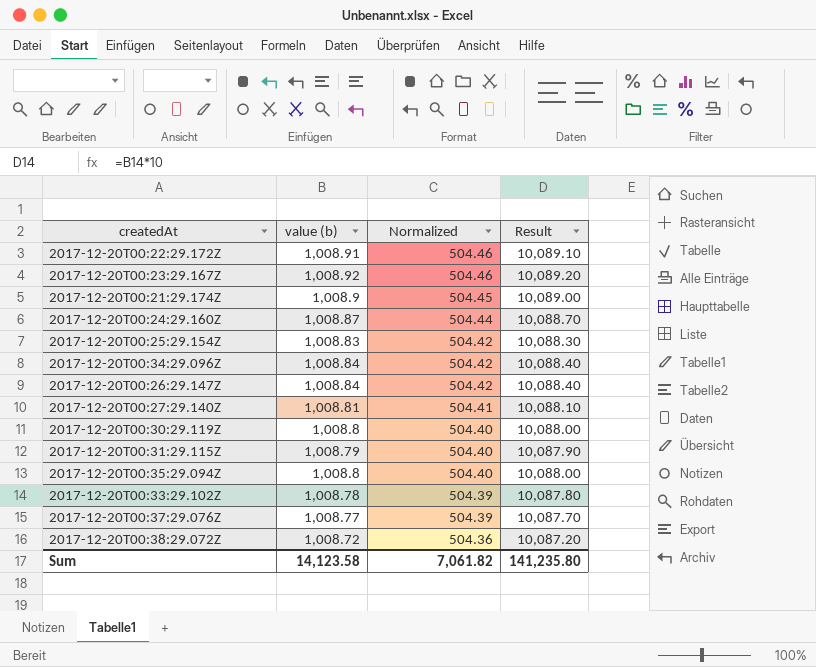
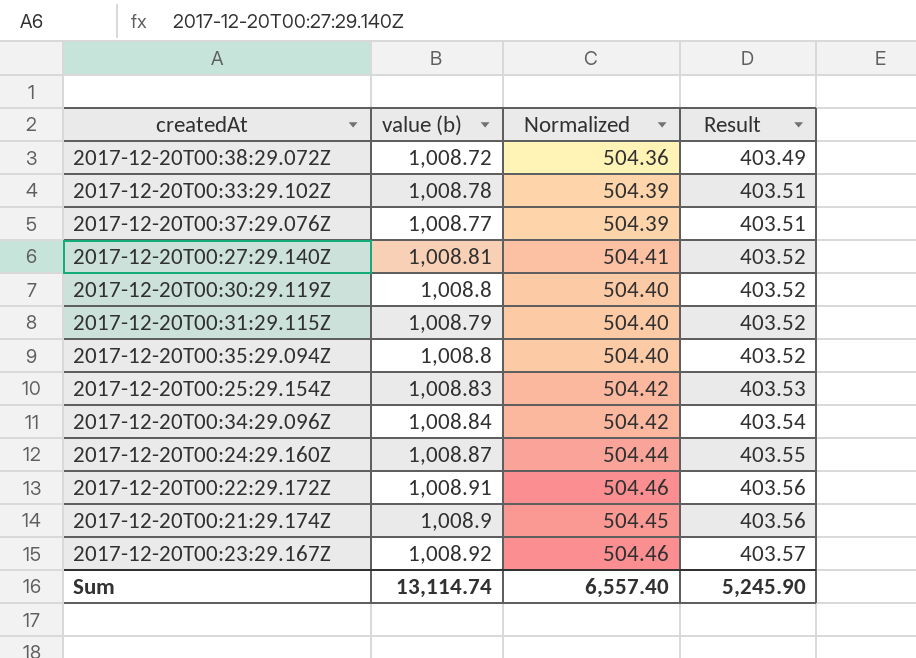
row order: Normalized descending -> Result ascending
column Result | formula: [value (b)] * 10 -> [value (b)] * 0.4
row 2017-12-20T00:26:29.147Z: 1,008.84 | 504.42 | 10,088.40 -> none
Sum | value (b): 14,123.58 -> 13,114.74
Sum | Normalized: 7,061.82 -> 6,557.40
Sum | Result: 141,235.80 -> 5,245.90

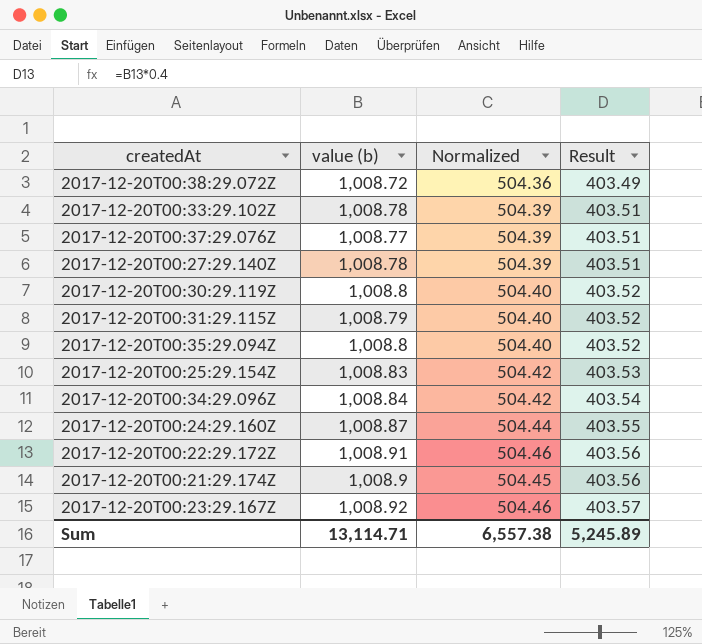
2017-12-20T00:27:29.140Z | value (b): 1,008.81 -> 1,008.78
2017-12-20T00:27:29.140Z | Normalized: 504.41 -> 504.39
2017-12-20T00:27:29.140Z | Result: 403.52 -> 403.51
Sum | value (b): 13,114.74 -> 13,114.71
Sum | Normalized: 6,557.40 -> 6,557.38
Sum | Result: 5,245.90 -> 5,245.89

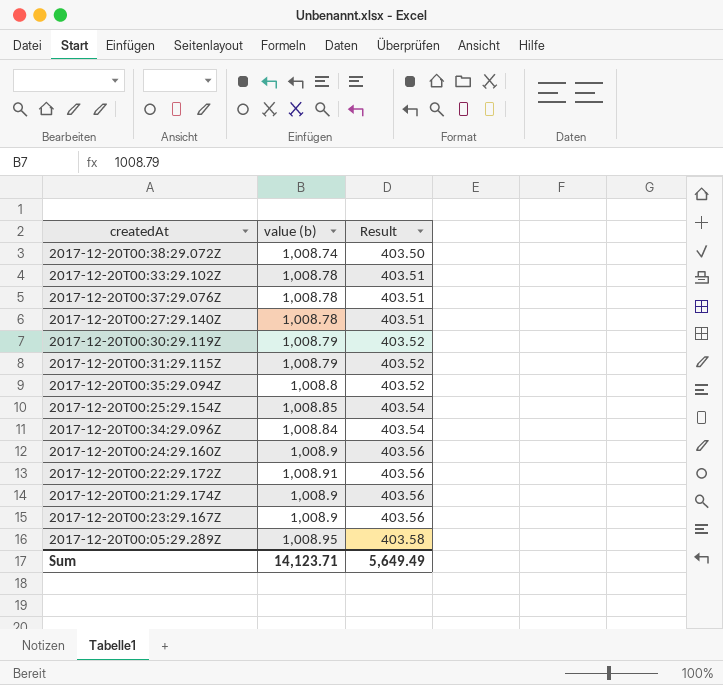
column Normalized | formula: [value (b)] * 0.5 -> none
2017-12-20T00:38:29.072Z | value (b): 1,008.72 -> 1,008.74
2017-12-20T00:38:29.072Z | Result: 403.49 -> 403.50
2017-12-20T00:37:29.076Z | value (b): 1,008.77 -> 1,008.78
2017-12-20T00:30:29.119Z | value (b): 1,008.8 -> 1,008.79
2017-12-20T00:25:29.154Z | value (b): 1,008.83 -> 1,008.85
2017-12-20T00:25:29.154Z | Result: 403.53 -> 403.54
2017-12-20T00:24:29.160Z | value (b): 1,008.87 -> 1,008.9
2017-12-20T00:24:29.160Z | Result: 403.55 -> 403.56
2017-12-20T00:23:29.167Z | value (b): 1,008.92 -> 1,008.9
2017-12-20T00:23:29.167Z | Result: 403.57 -> 403.56
row 2017-12-20T00:05:29.289Z: none -> 1,008.95 | 403.58
Sum | value (b): 13,114.71 -> 14,123.71
Sum | Result: 5,245.89 -> 5,649.49

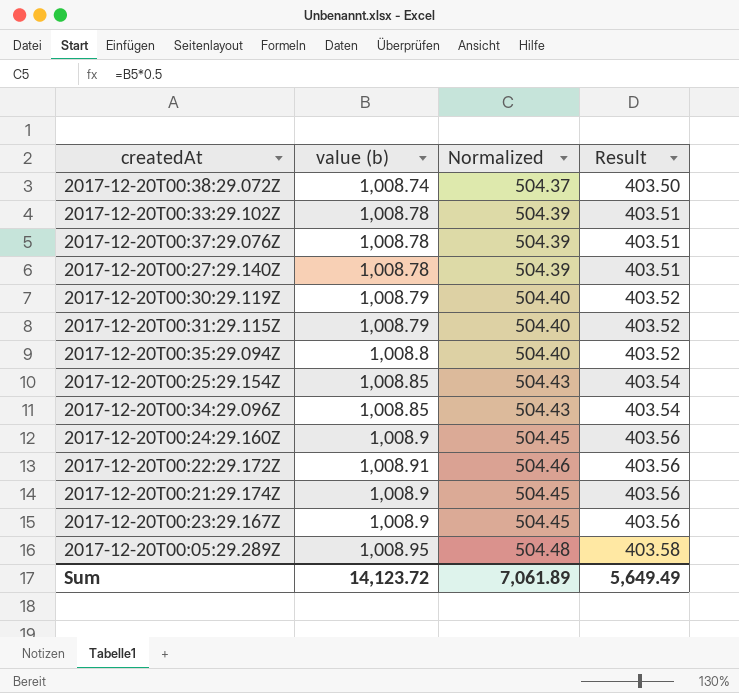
column Normalized | formula: none -> [value (b)] * 0.5
2017-12-20T00:34:29.096Z | value (b): 1,008.84 -> 1,008.85
Sum | value (b): 14,123.71 -> 14,123.72

